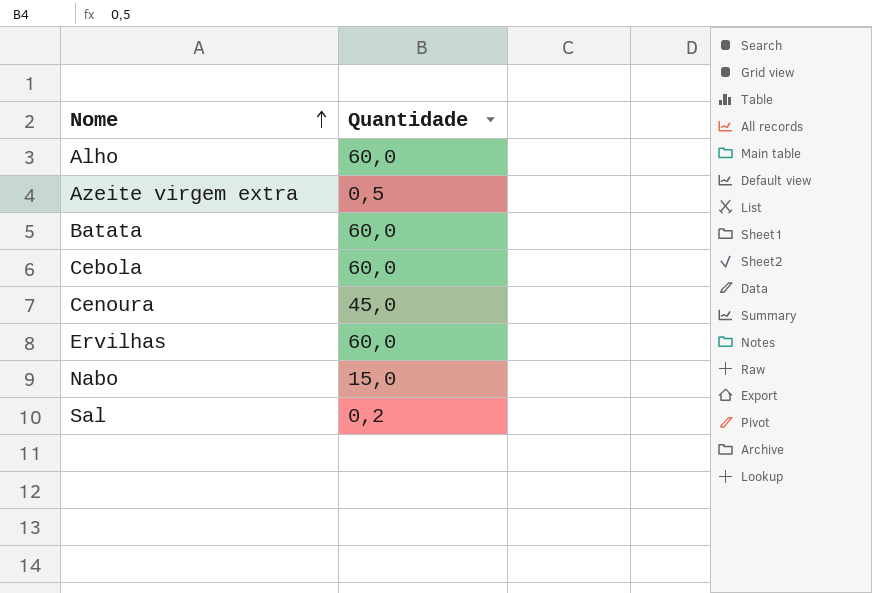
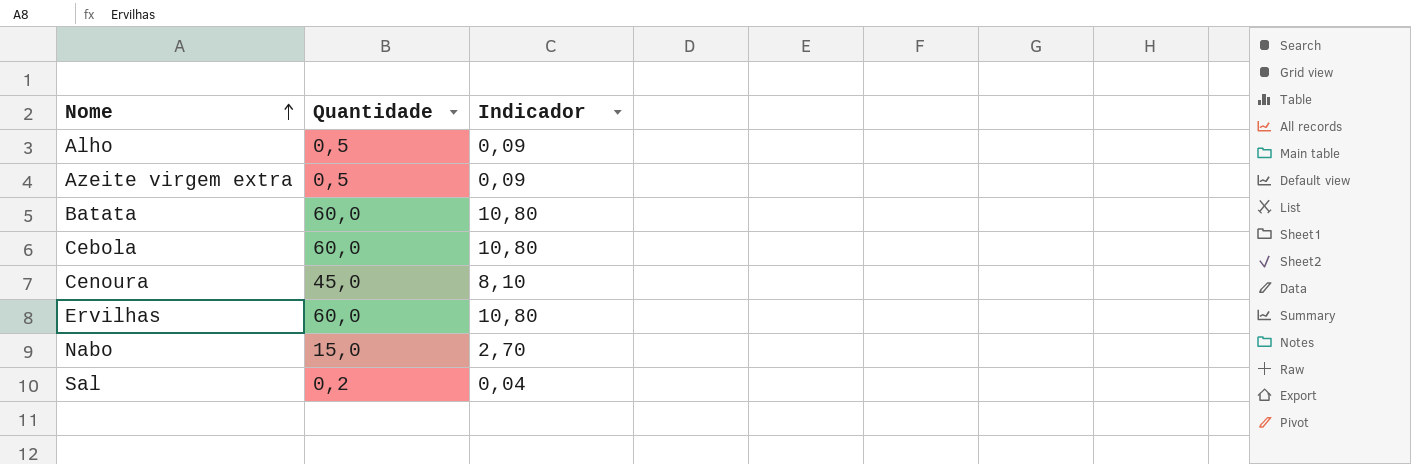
column Indicador | formula: none -> [Quantidade] * 0,18
Alho | Quantidade: 60,0 -> 0,5

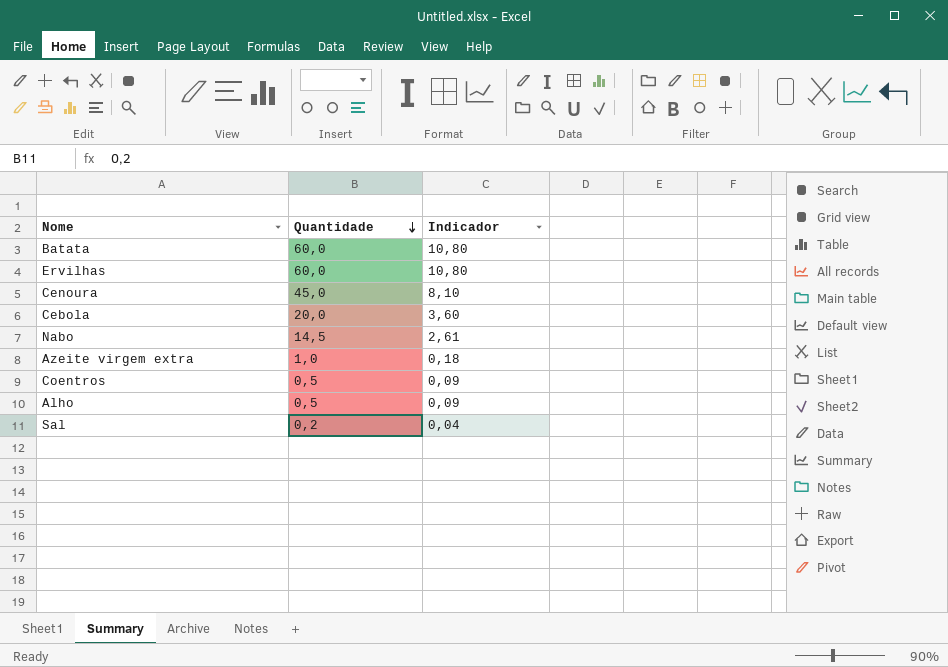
row order: Nome ascending -> Quantidade descending
Cebola | Quantidade: 60,0 -> 20,0
Cebola | Indicador: 10,80 -> 3,60
Nabo | Quantidade: 15,0 -> 14,5
Nabo | Indicador: 2,70 -> 2,61
Azeite virgem extra | Quantidade: 0,5 -> 1,0
Azeite virgem extra | Indicador: 0,09 -> 0,18
row Coentros: none -> 0,5 | 0,09

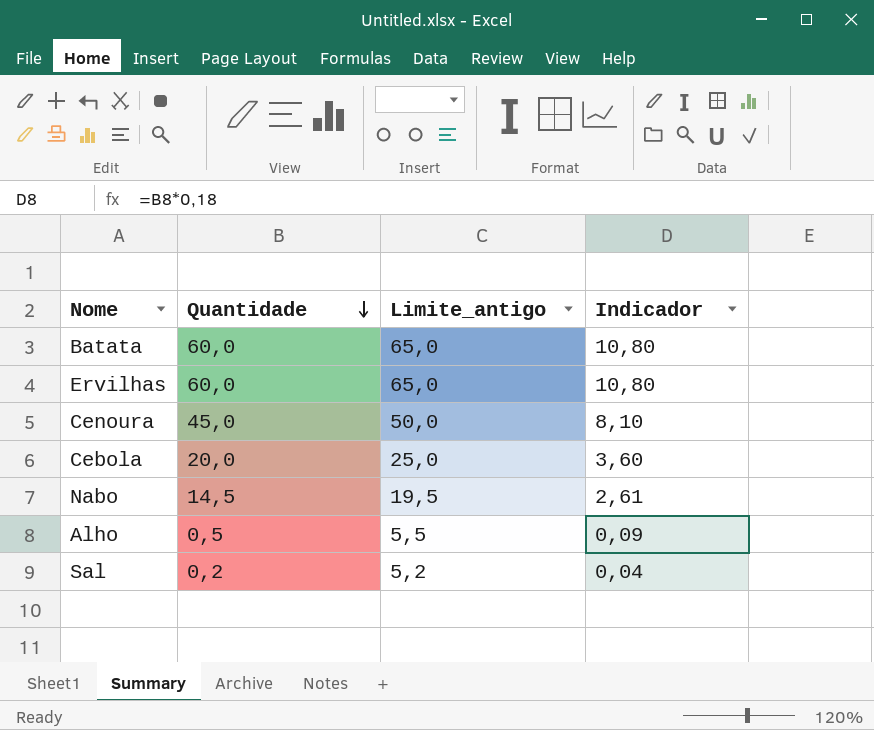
column Limite_antigo | formula: none -> [Quantidade] + 5
row Azeite virgem extra: 1,0 | 0,18 -> none
row Coentros: 0,5 | 0,09 -> none

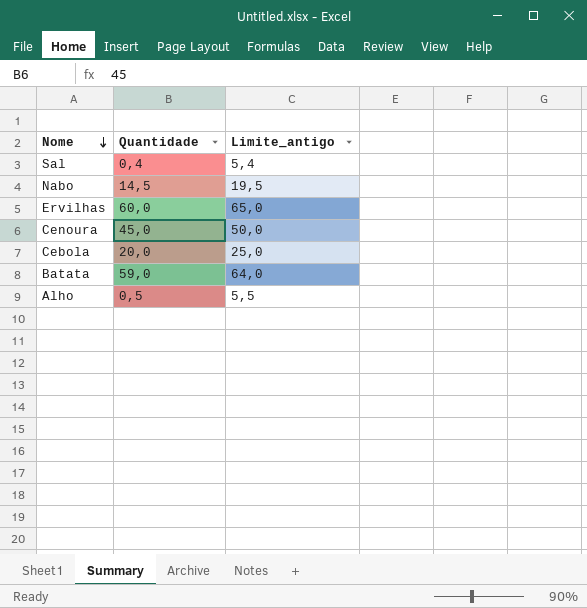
row order: Quantidade descending -> Nome descending
column Indicador | formula: [Quantidade] * 0,18 -> none
Sal | Quantidade: 0,2 -> 0,4
Sal | Limite_antigo: 5,2 -> 5,4
Batata | Quantidade: 60,0 -> 59,0
Batata | Limite_antigo: 65,0 -> 64,0

